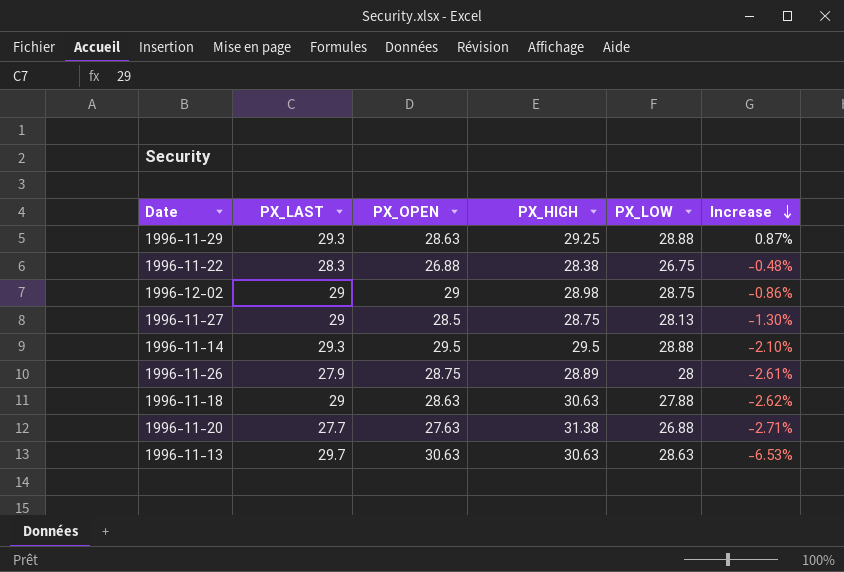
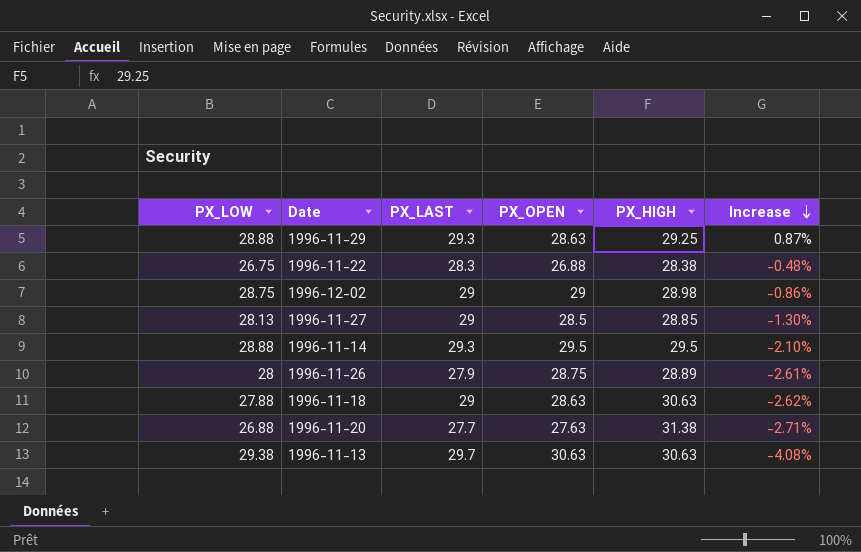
column PX_LOW | position: 5 -> 1
1996-11-27 | PX_HIGH: 28.75 -> 28.85
1996-11-13 | PX_LOW: 28.63 -> 29.38
1996-11-13 | Increase: -6.53% -> -4.08%

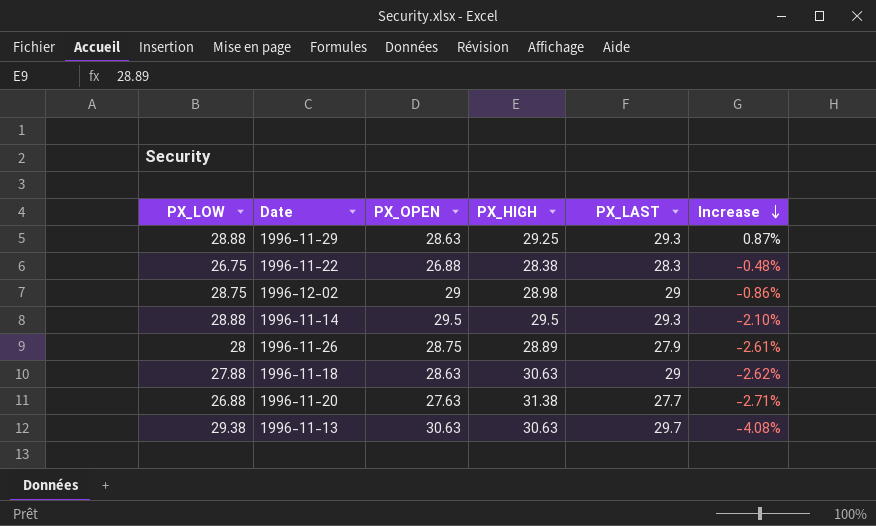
column PX_LAST | position: 3 -> 5
row 1996-11-27: 28.13 | 29 | 28.5 | 28.85 | -1.30% -> none

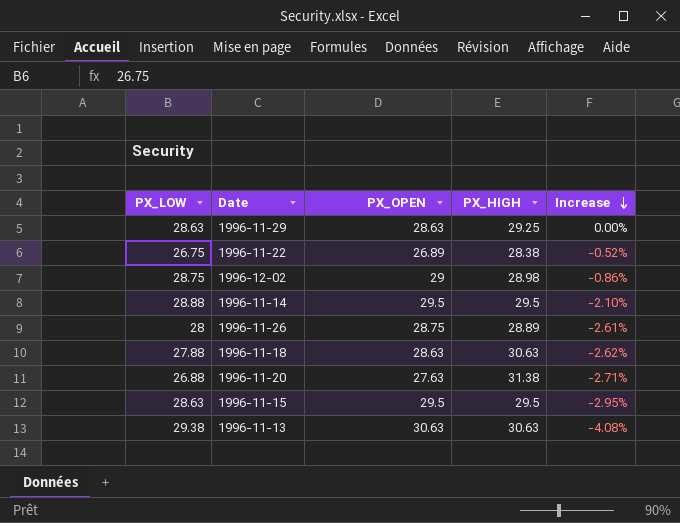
column PX_LAST | position: 5 -> none
1996-11-29 | PX_LOW: 28.88 -> 28.63
1996-11-29 | Increase: 0.87% -> 0.00%
1996-11-22 | PX_OPEN: 26.88 -> 26.89
1996-11-22 | Increase: -0.48% -> -0.52%
row 1996-11-15: none -> 28.63 | 29.5 | 29.5 | -2.95%

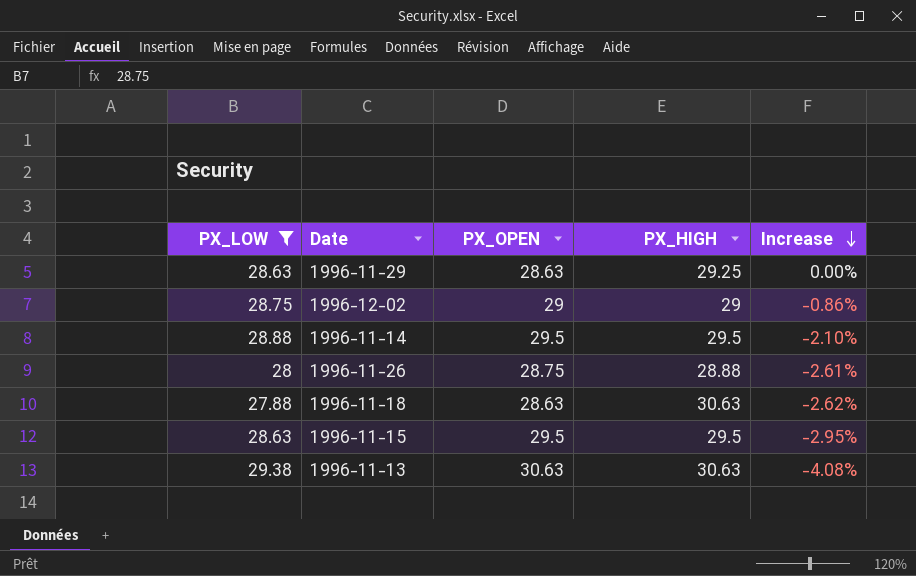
filter: none -> PX_LOW >= 27.88
1996-12-02 | PX_HIGH: 28.98 -> 29
1996-11-26 | PX_HIGH: 28.89 -> 28.88

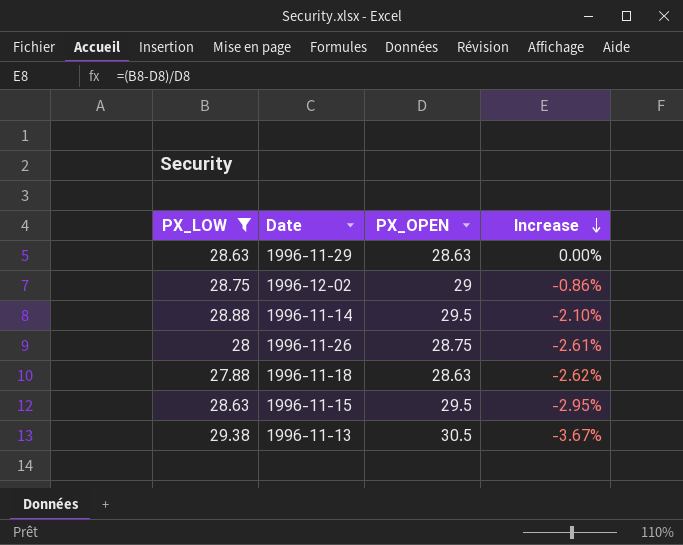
column PX_HIGH | position: 4 -> none
1996-11-13 | PX_OPEN: 30.63 -> 30.5
1996-11-13 | Increase: -4.08% -> -3.67%

